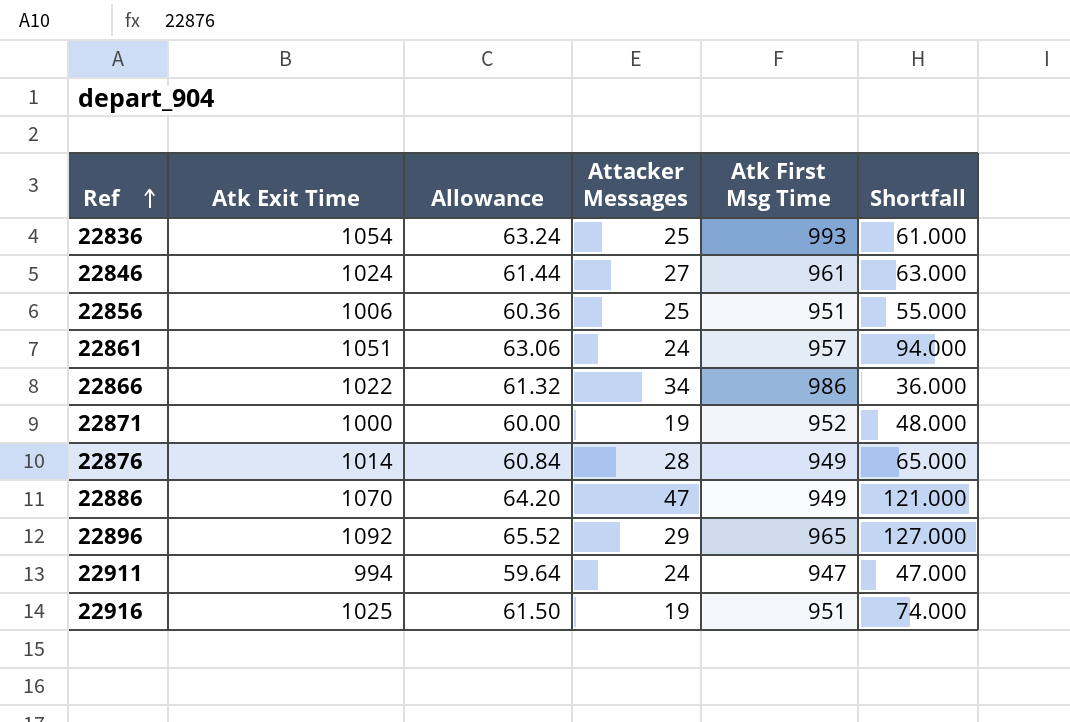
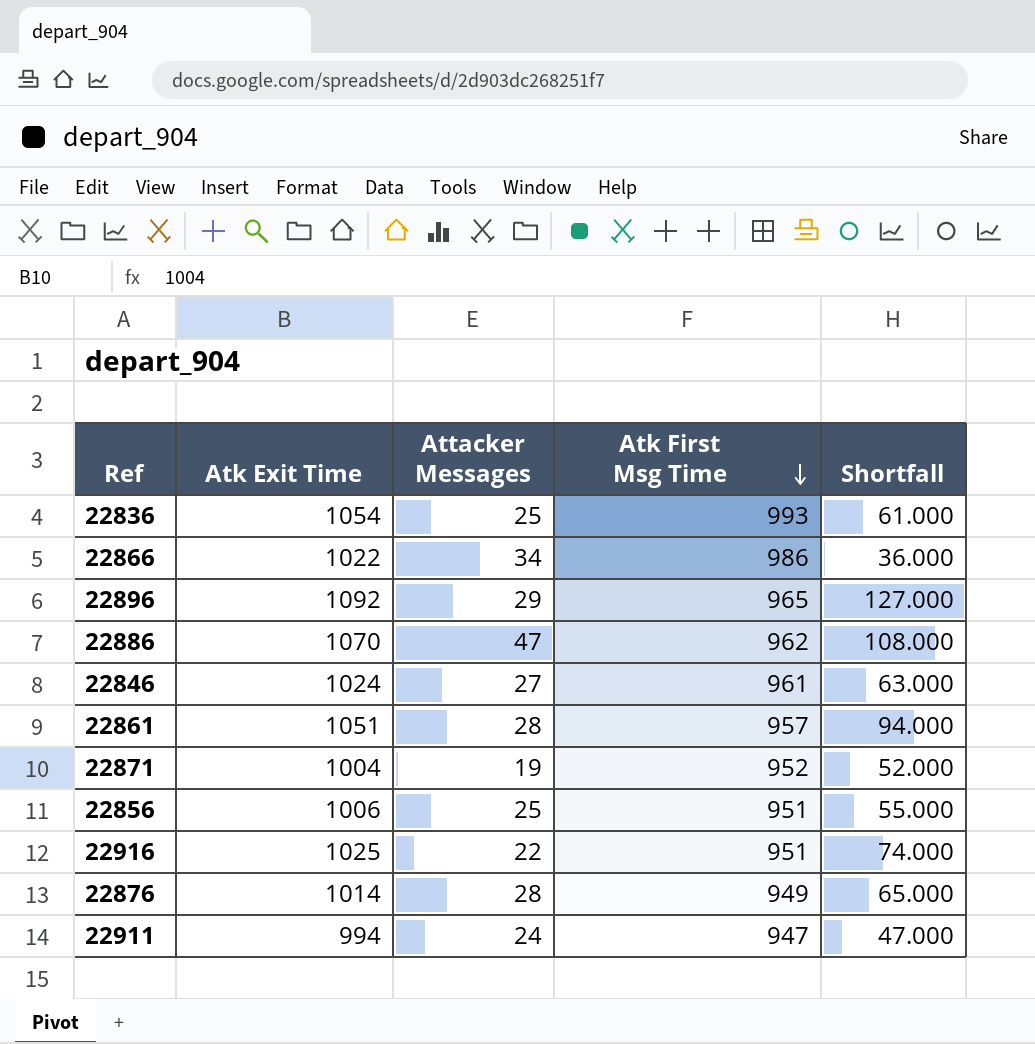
row order: Ref ascending -> Atk First Msg Time descending
column Allowance | formula: [Atk Exit Time] * 0.06 -> none
22886 | Atk First Msg Time: 949 -> 962
22886 | Shortfall: 121.000 -> 108.000
22861 | Attacker Messages: 24 -> 28
22871 | Atk Exit Time: 1000 -> 1004
22871 | Shortfall: 48.000 -> 52.000
22916 | Attacker Messages: 19 -> 22

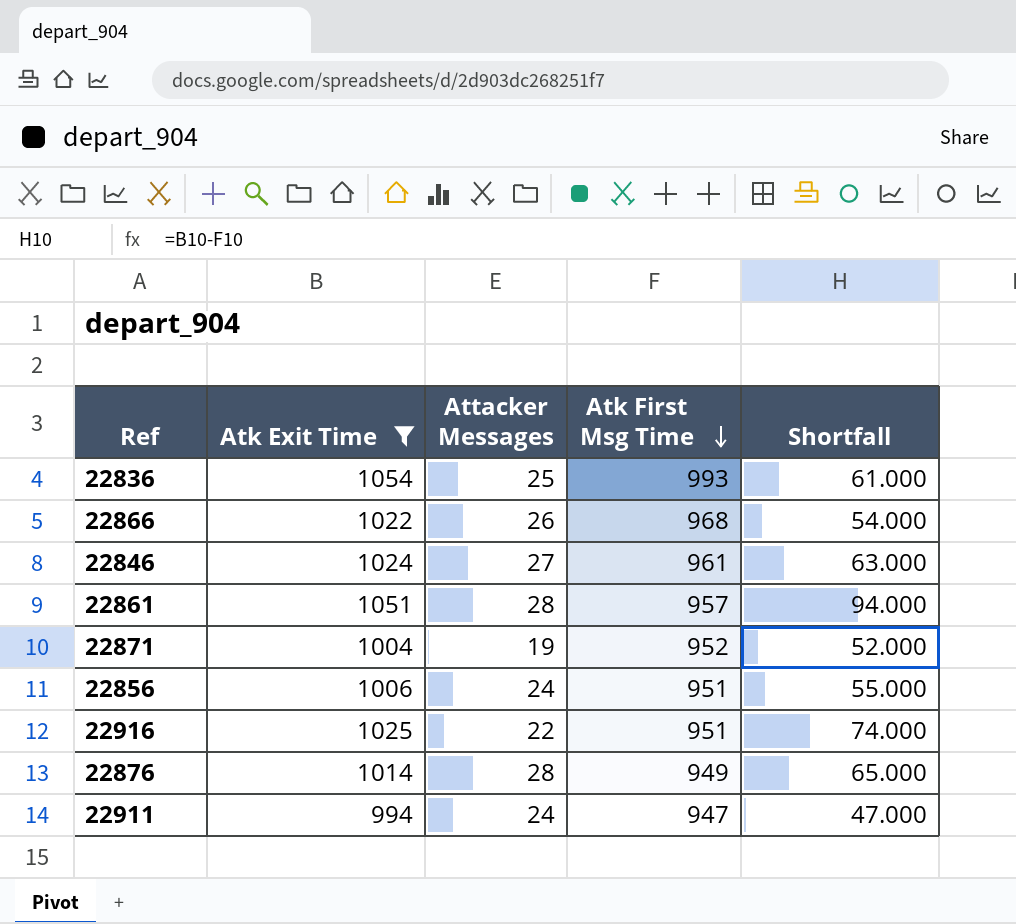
filter: none -> Atk Exit Time <= 1054
22866 | Attacker Messages: 34 -> 26
22866 | Atk First Msg Time: 986 -> 968
22866 | Shortfall: 36.000 -> 54.000
22856 | Attacker Messages: 25 -> 24

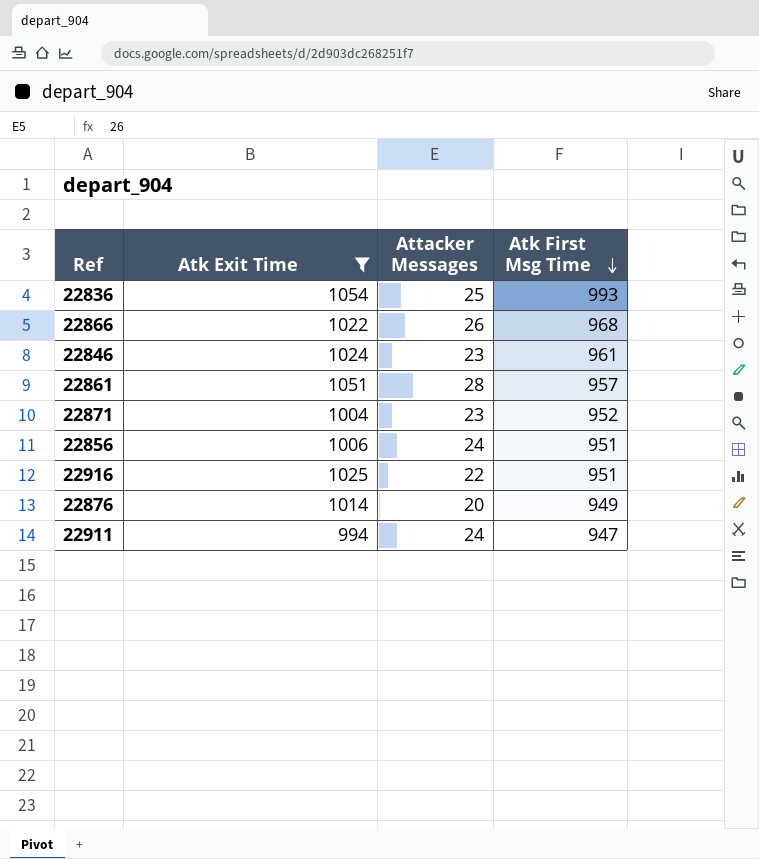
column Shortfall | formula: [Atk Exit Time] - [Atk First Msg Time] -> none
22846 | Attacker Messages: 27 -> 23
22871 | Attacker Messages: 19 -> 23
22876 | Attacker Messages: 28 -> 20

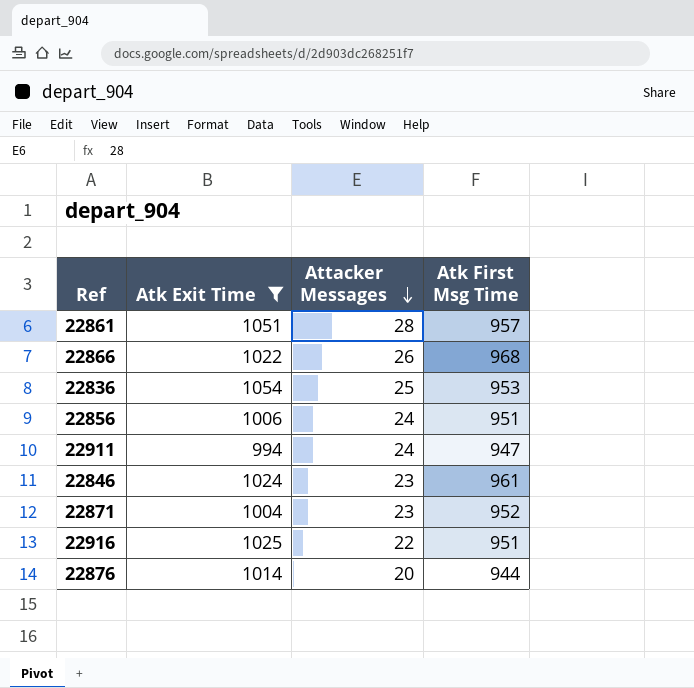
row order: Atk First Msg Time descending -> Attacker Messages descending
22836 | Atk First Msg Time: 993 -> 953
22876 | Atk First Msg Time: 949 -> 944

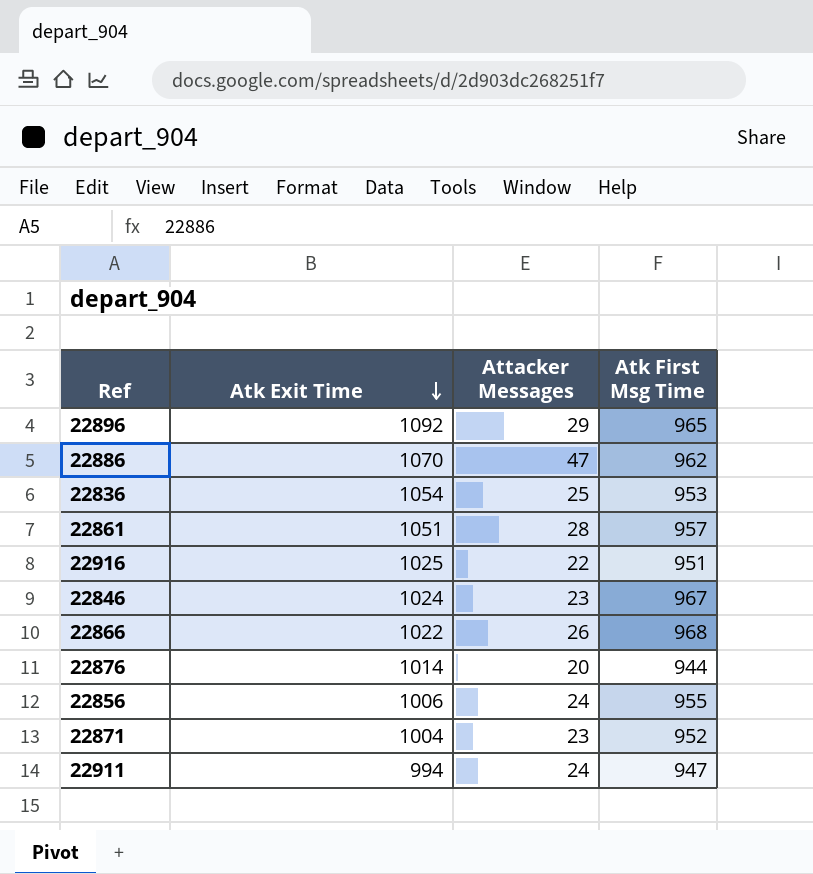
filter: Atk Exit Time <= 1054 -> none
row order: Attacker Messages descending -> Atk Exit Time descending
22846 | Atk First Msg Time: 961 -> 967
22856 | Atk First Msg Time: 951 -> 955

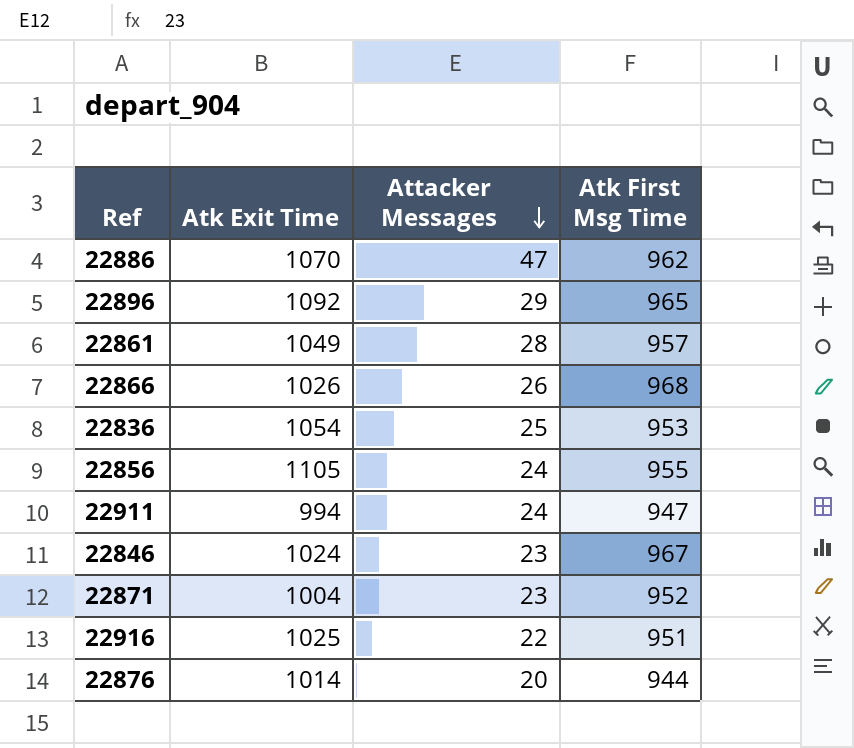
row order: Atk Exit Time descending -> Attacker Messages descending
22861 | Atk Exit Time: 1051 -> 1049
22866 | Atk Exit Time: 1022 -> 1026
22856 | Atk Exit Time: 1006 -> 1105

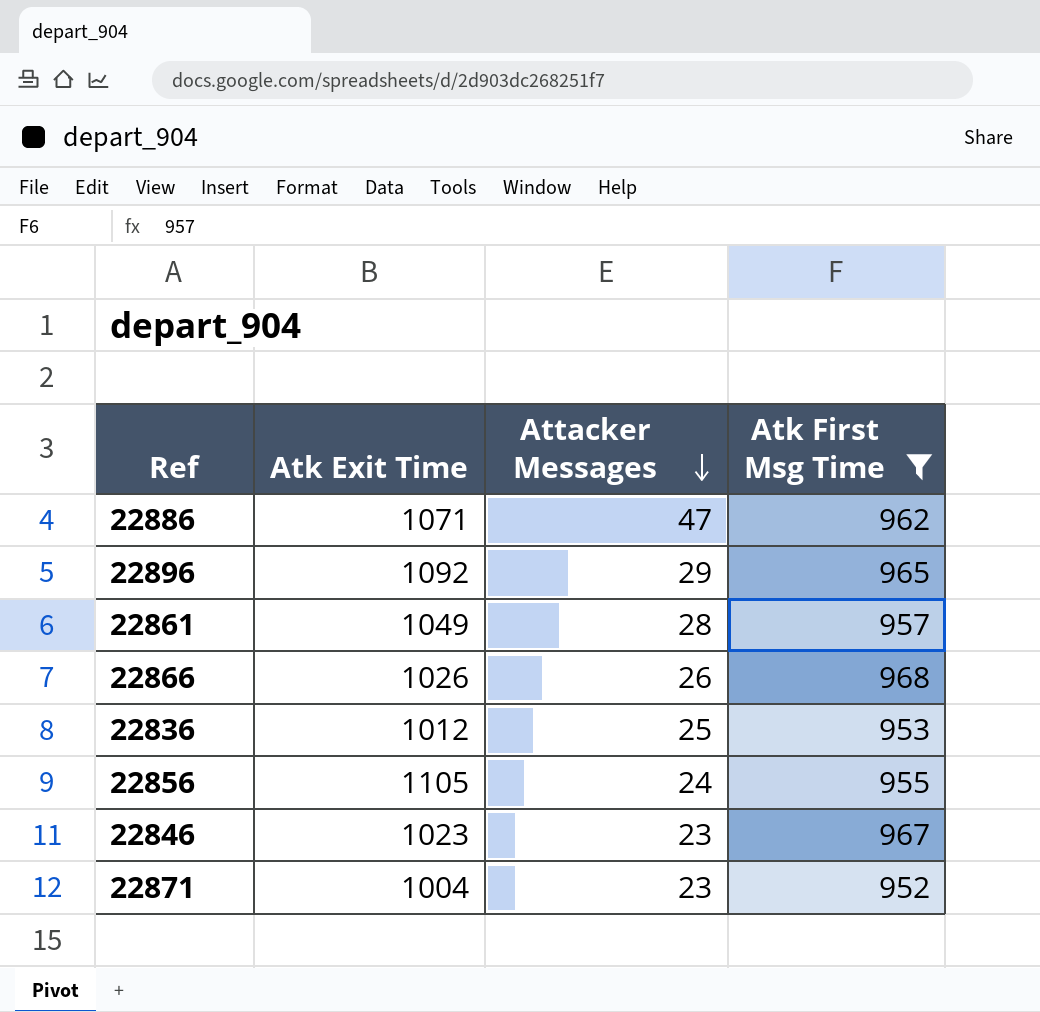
filter: none -> Atk First Msg Time >= 952
22886 | Atk Exit Time: 1070 -> 1071
22836 | Atk Exit Time: 1054 -> 1012
22846 | Atk Exit Time: 1024 -> 1023

